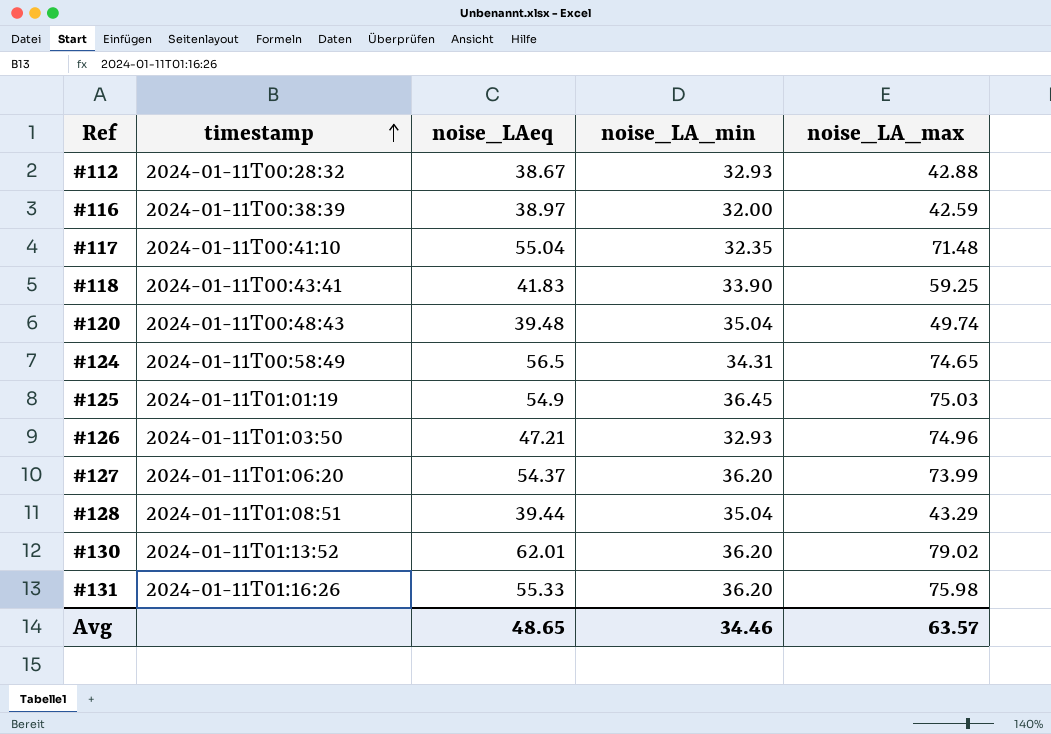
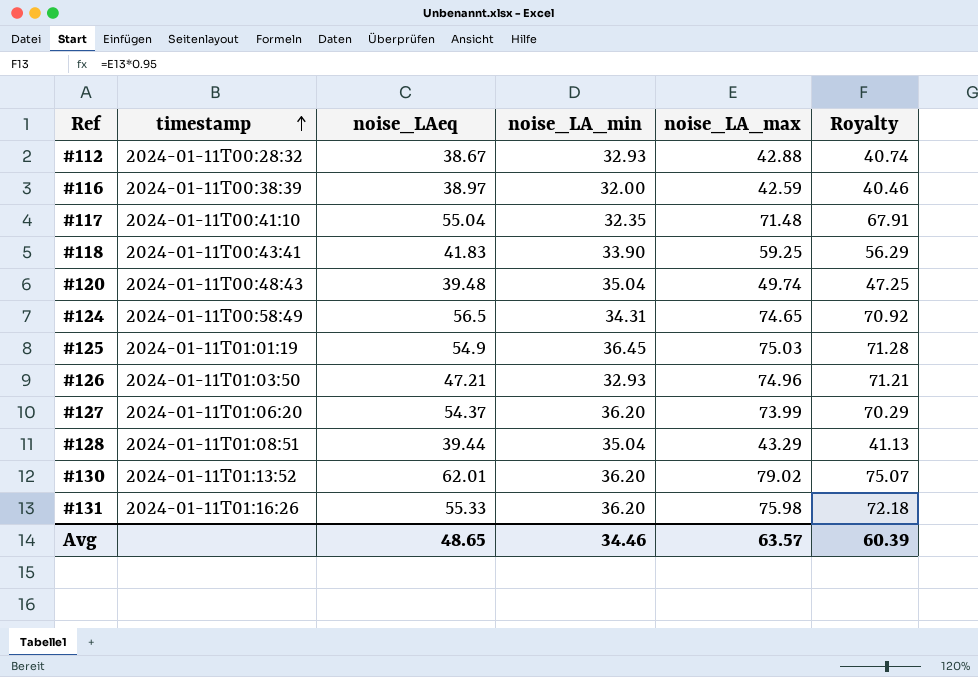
column Royalty | formula: none -> [noise_LA_max] * 0.95

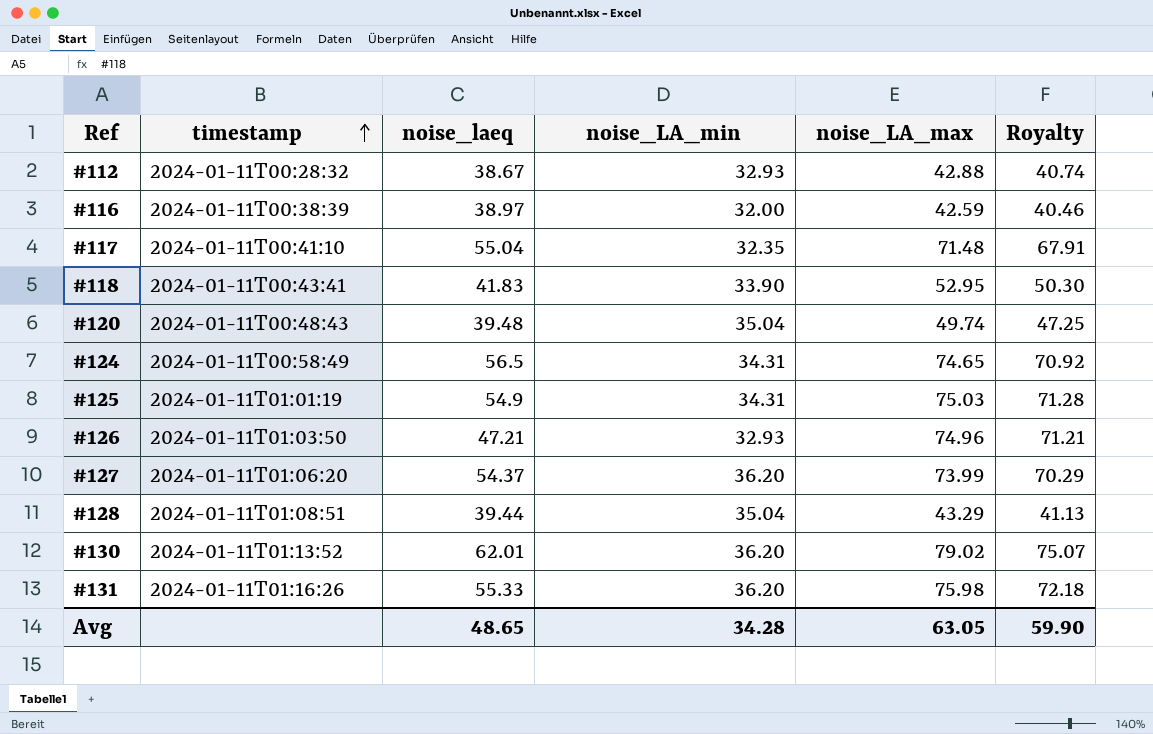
column name: noise_LAeq -> noise_laeq
#118 | noise_LA_max: 59.25 -> 52.95
#118 | Royalty: 56.29 -> 50.30
#125 | noise_LA_min: 36.45 -> 34.31
Avg | noise_LA_min: 34.46 -> 34.28
Avg | noise_LA_max: 63.57 -> 63.05
Avg | Royalty: 60.39 -> 59.90

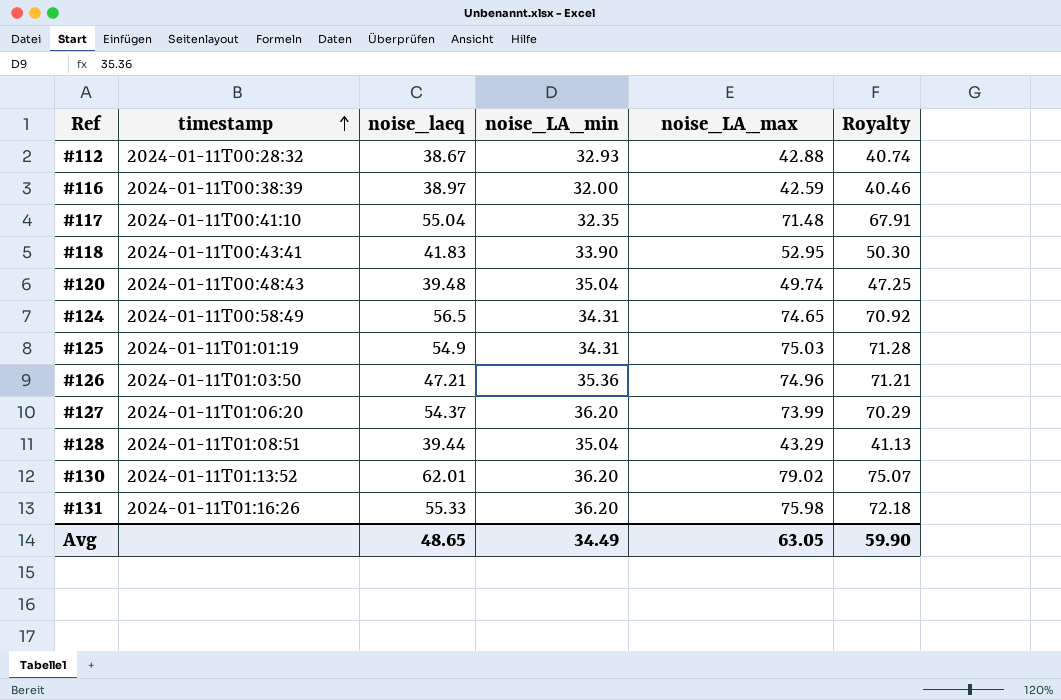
#126 | noise_LA_min: 32.93 -> 35.36
Avg | noise_LA_min: 34.28 -> 34.49

